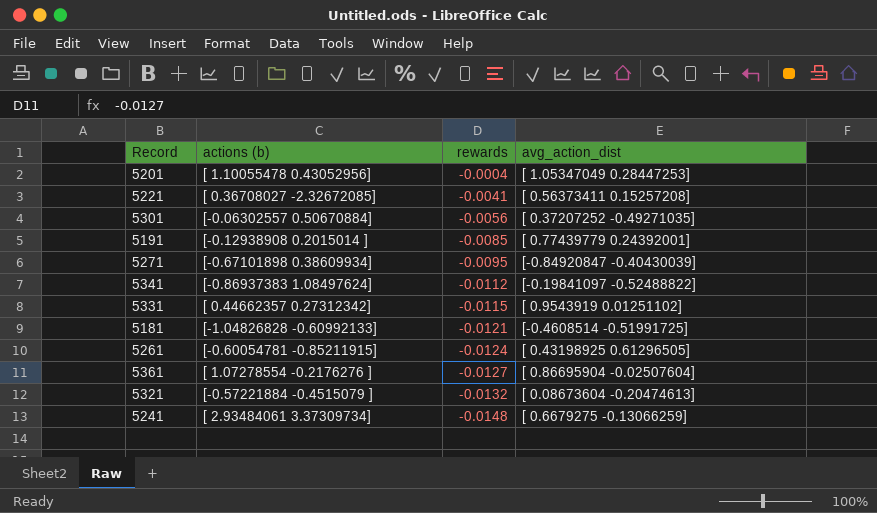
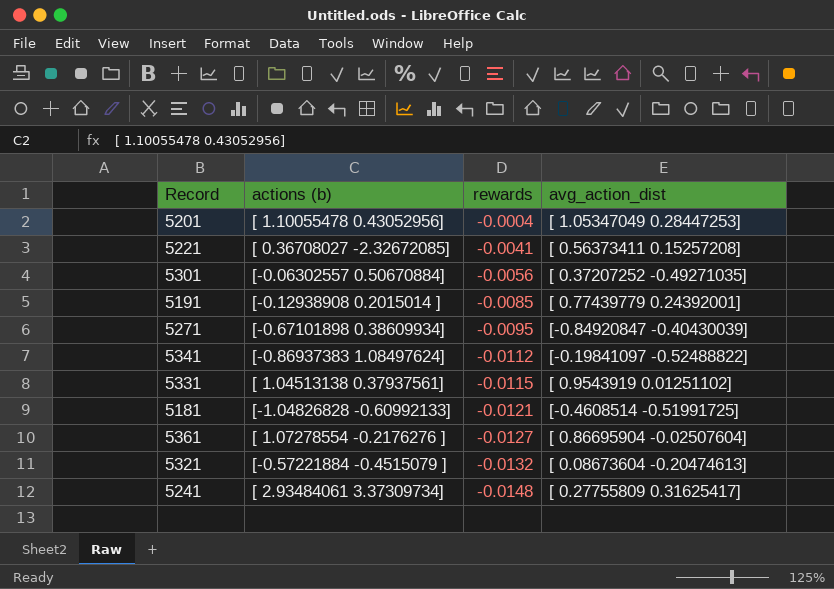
row 5261: [-0.60054781 -0.85211915] | -0.0124 | [ 0.43198925 0.61296505] -> none
5331 | actions (b): [ 0.44662357 0.27312342] -> [ 1.04513138 0.37937561]
5241 | avg_action_dist: [ 0.6679275 -0.13066259] -> [ 0.27755809 0.31625417]

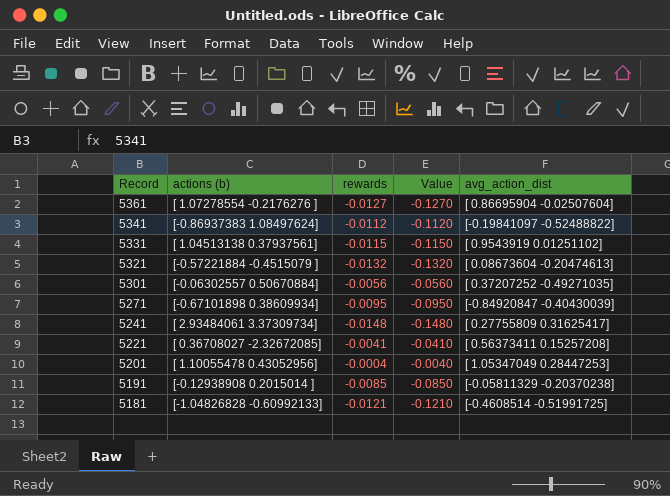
row order: rewards descending -> Record descending
column Value | formula: none -> [rewards] * 10
5191 | avg_action_dist: [ 0.77439779 0.24392001] -> [-0.05811329 -0.20370238]

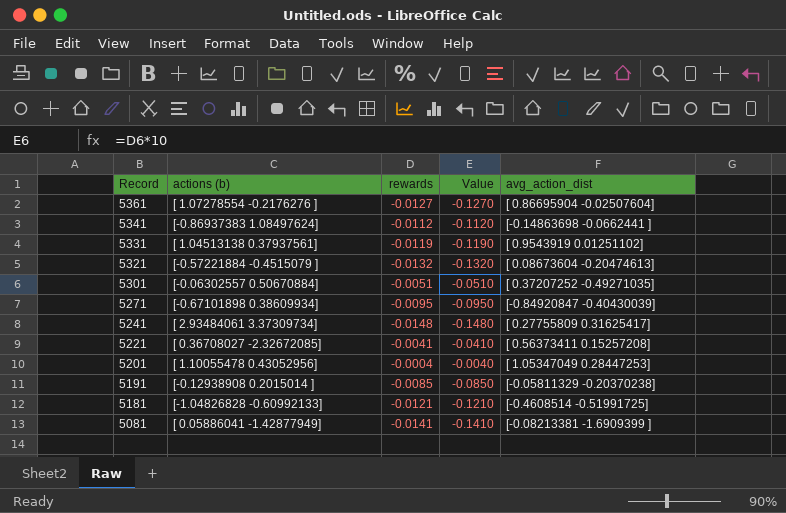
5341 | avg_action_dist: [-0.19841097 -0.52488822] -> [-0.14863698 -0.0662441 ]
5331 | rewards: -0.0115 -> -0.0119
5331 | Value: -0.1150 -> -0.1190
5301 | rewards: -0.0056 -> -0.0051
5301 | Value: -0.0560 -> -0.0510
row 5081: none -> [ 0.05886041 -1.42877949] | -0.0141 | -0.1410 | [-0.08213381 -1.6909399 ]

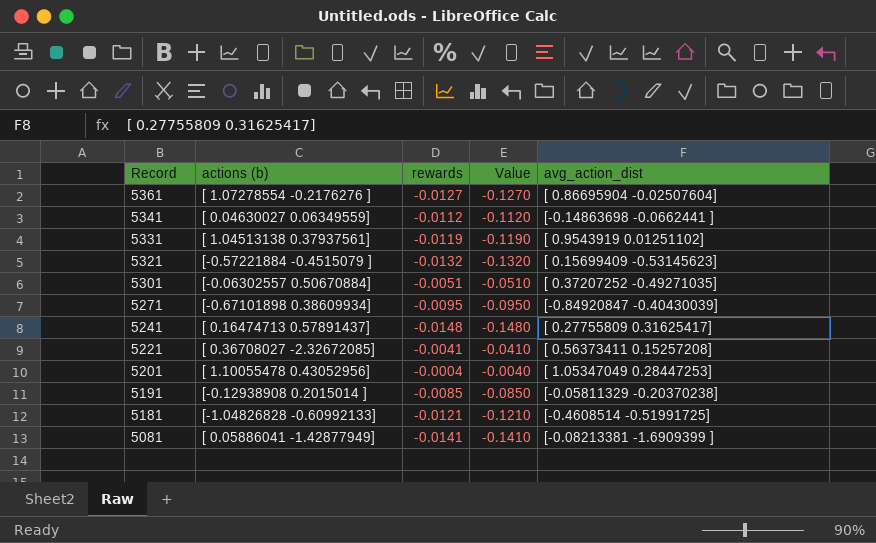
5341 | actions (b): [-0.86937383 1.08497624] -> [ 0.04630027 0.06349559]
5321 | avg_action_dist: [ 0.08673604 -0.20474613] -> [ 0.15699409 -0.53145623]
5241 | actions (b): [ 2.93484061 3.37309734] -> [ 0.16474713 0.57891437]

